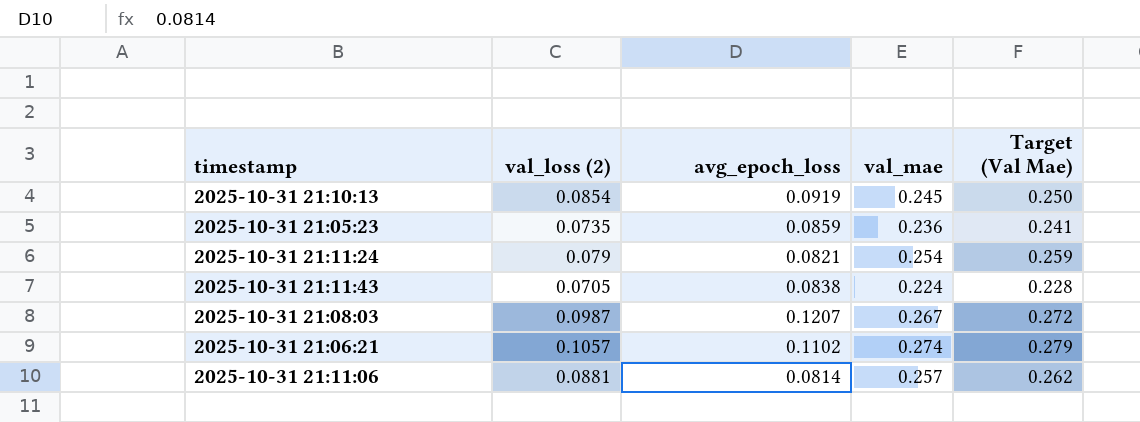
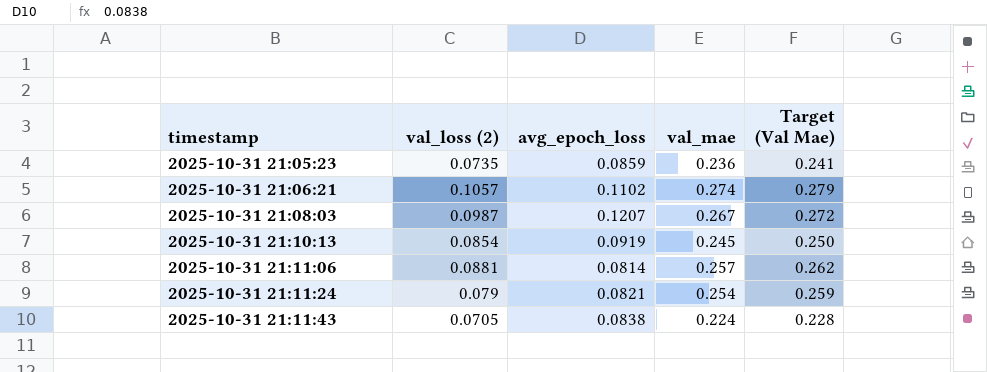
row order: none -> timestamp ascending

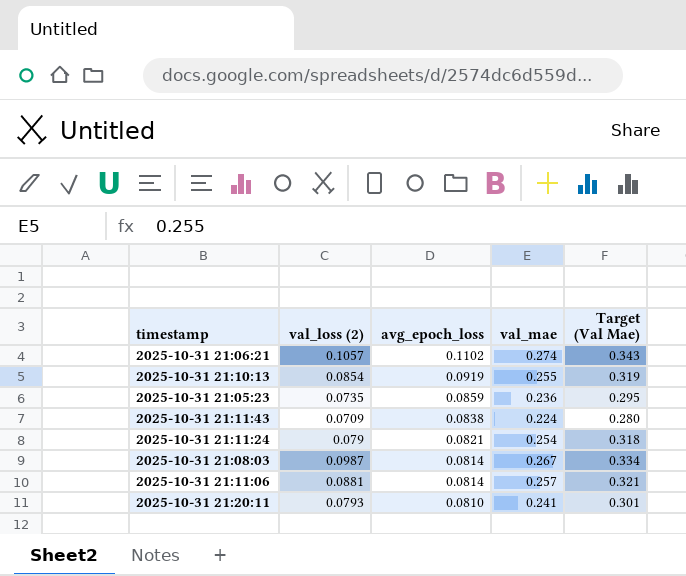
row order: timestamp ascending -> avg_epoch_loss descending
column Target (Val Mae) | formula: [val_mae] * 1.02 -> [val_mae] * 1.25
2025-10-31 21:10:13 | val_mae: 0.245 -> 0.255
2025-10-31 21:11:43 | val_loss (2): 0.0705 -> 0.0709
2025-10-31 21:08:03 | avg_epoch_loss: 0.1207 -> 0.0814
row 2025-10-31 21:20:11: none -> 0.0793 | 0.0810 | 0.241 | 0.301

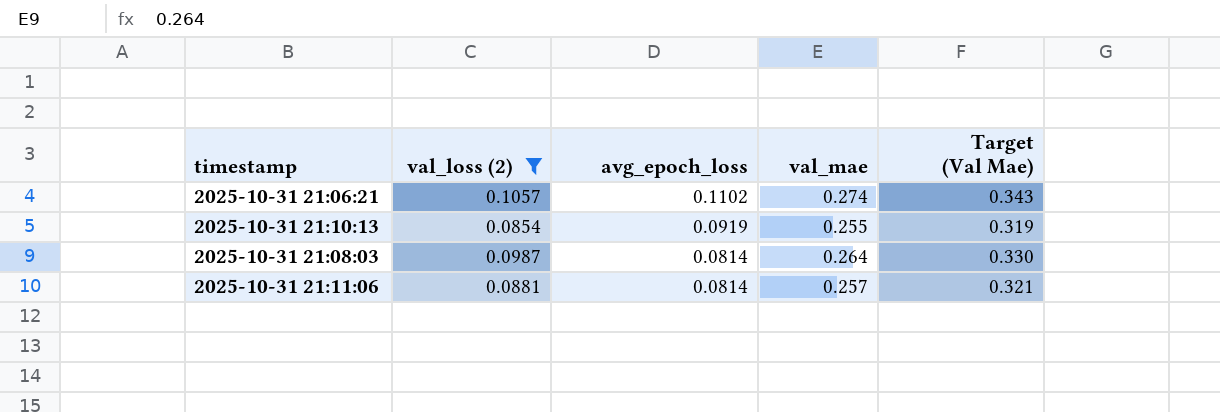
filter: none -> val_loss (2) >= 0.0854
2025-10-31 21:08:03 | val_mae: 0.267 -> 0.264
2025-10-31 21:08:03 | Target (Val Mae): 0.334 -> 0.330

